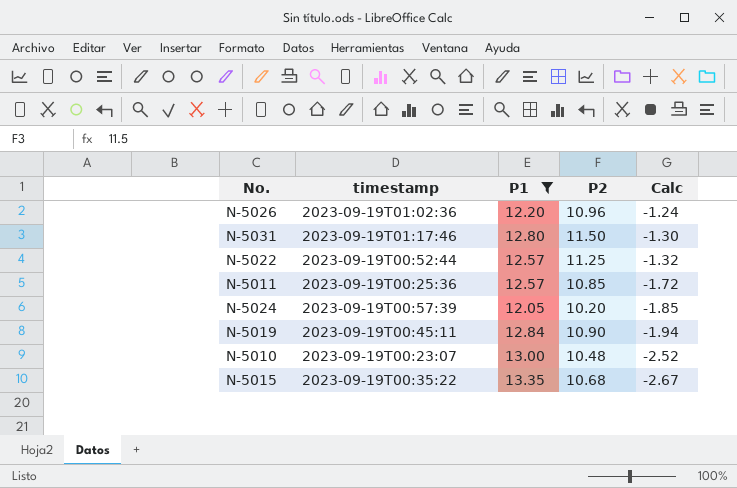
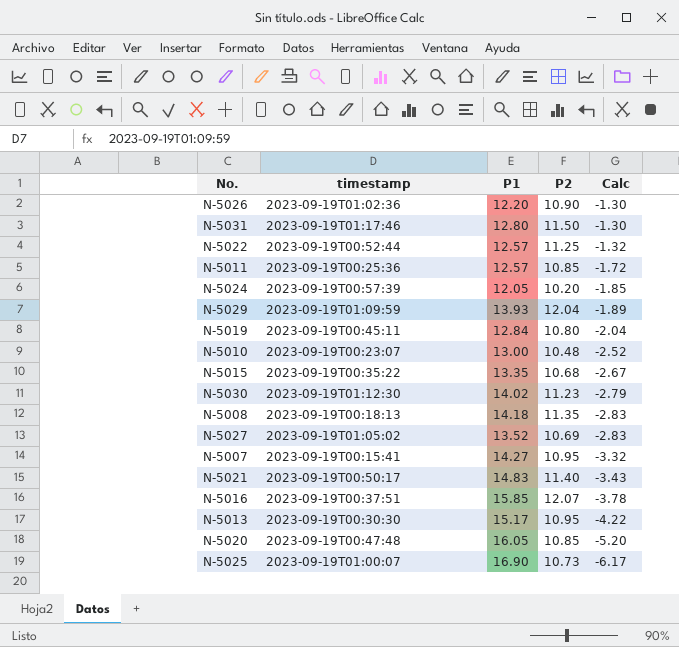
filter: P1 <= 13.35 -> none
N-5026 | P2: 10.96 -> 10.90
N-5026 | Calc: -1.24 -> -1.30
N-5019 | P2: 10.90 -> 10.80
N-5019 | Calc: -1.94 -> -2.04

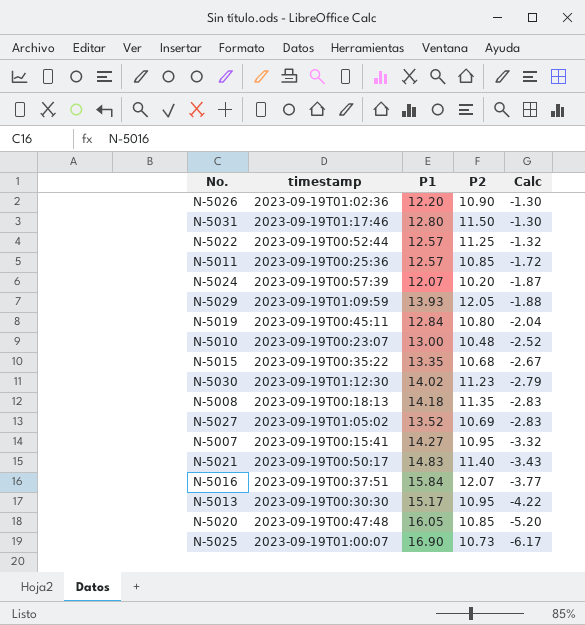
N-5024 | P1: 12.05 -> 12.07
N-5024 | Calc: -1.85 -> -1.87
N-5029 | P2: 12.04 -> 12.05
N-5029 | Calc: -1.89 -> -1.88
N-5016 | P1: 15.85 -> 15.84
N-5016 | Calc: -3.78 -> -3.77

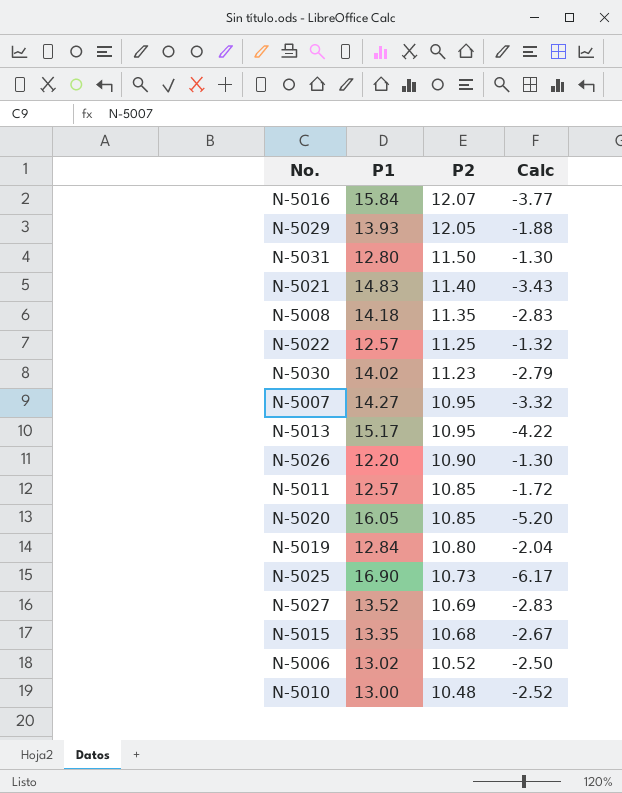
row order: Calc descending -> P2 descending
column timestamp | position: 2 -> none
row N-5024: 2023-09-19T00:57:39 | 12.07 | 10.20 | -1.87 -> none
row N-5006: none -> 13.02 | 10.52 | -2.50

